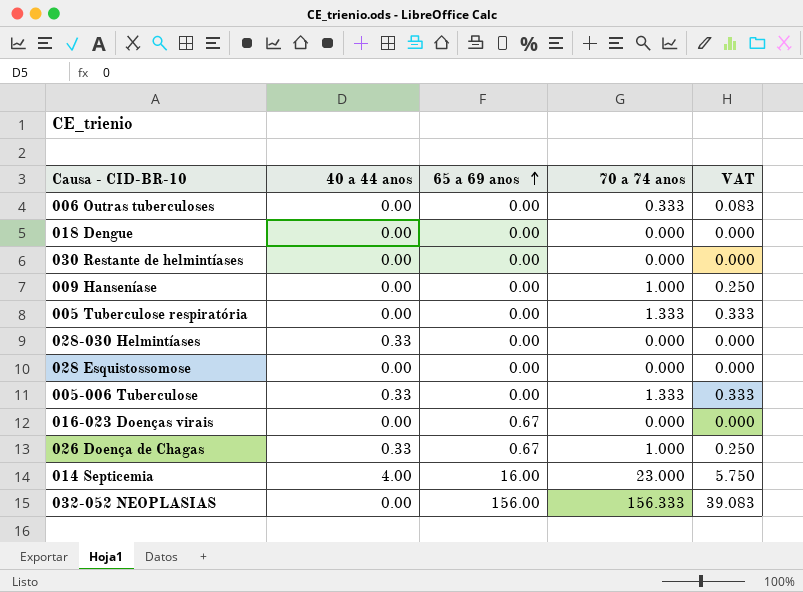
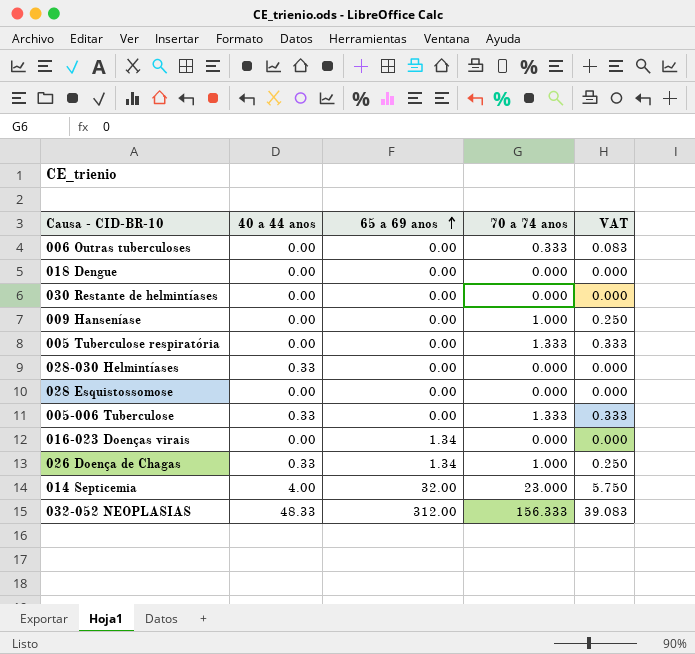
016-023 Doenças virais | 65 a 69 anos: 0.67 -> 1.34
026 Doença de Chagas | 65 a 69 anos: 0.67 -> 1.34
014 Septicemia | 65 a 69 anos: 16.00 -> 32.00
032-052 NEOPLASIAS | 40 a 44 anos: 0.00 -> 48.33
032-052 NEOPLASIAS | 65 a 69 anos: 156.00 -> 312.00

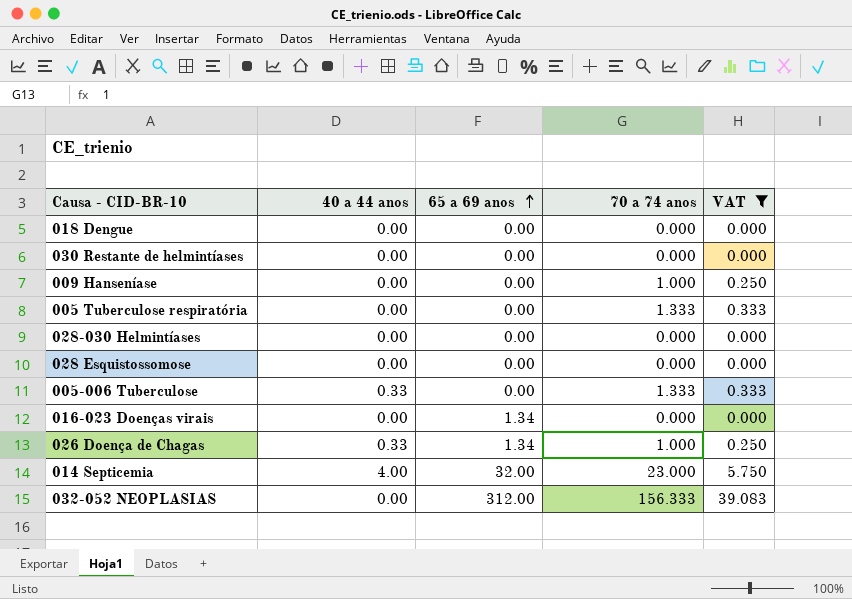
filter: none -> VAT != 0.083
028-030 Helmintíases | 40 a 44 anos: 0.33 -> 0.00
032-052 NEOPLASIAS | 40 a 44 anos: 48.33 -> 0.00

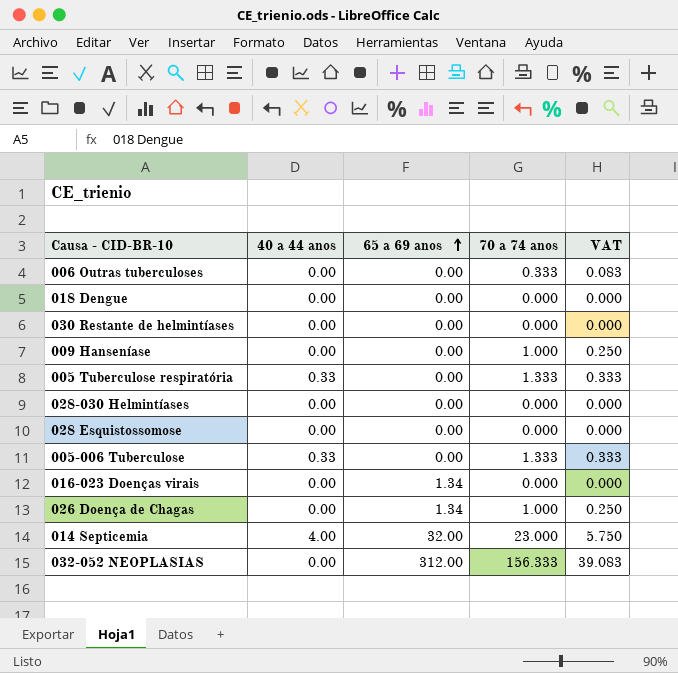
filter: VAT != 0.083 -> none
005 Tuberculose respiratória | 40 a 44 anos: 0.00 -> 0.33
026 Doença de Chagas | 40 a 44 anos: 0.33 -> 0.00

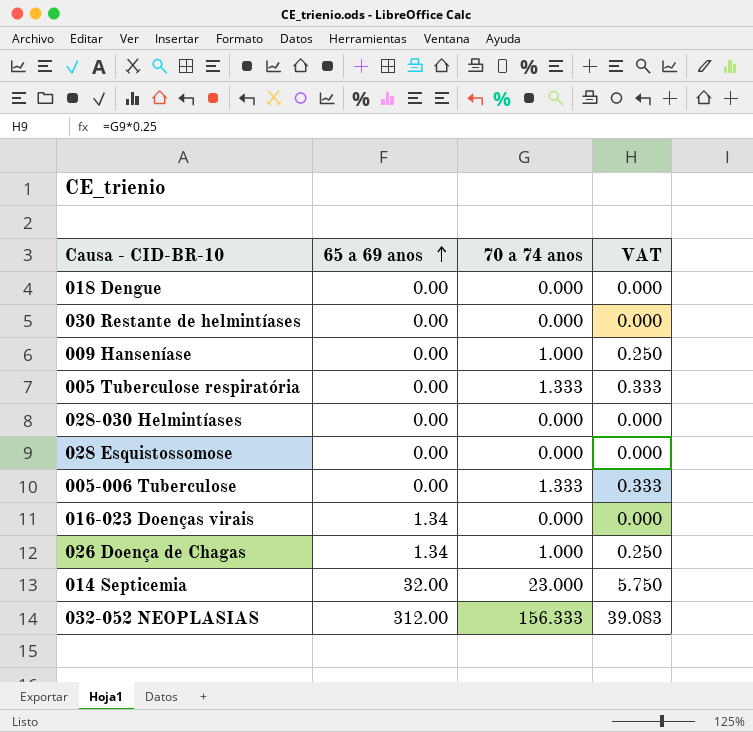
column 40 a 44 anos | position: 2 -> none
row 006 Outras tuberculoses: 0.00 | 0.00 | 0.333 | 0.083 -> none

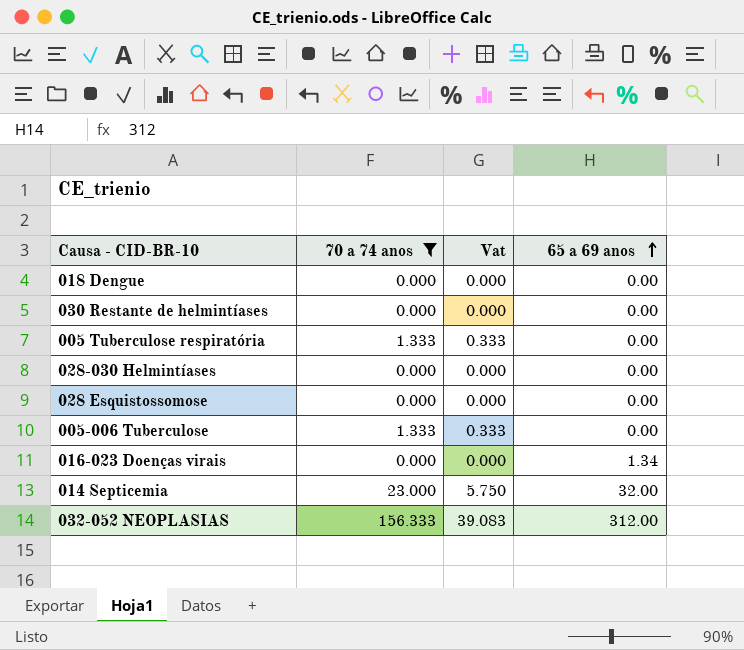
filter: none -> 70 a 74 anos != 1.000
column name: VAT -> Vat
column 65 a 69 anos | position: 2 -> 4

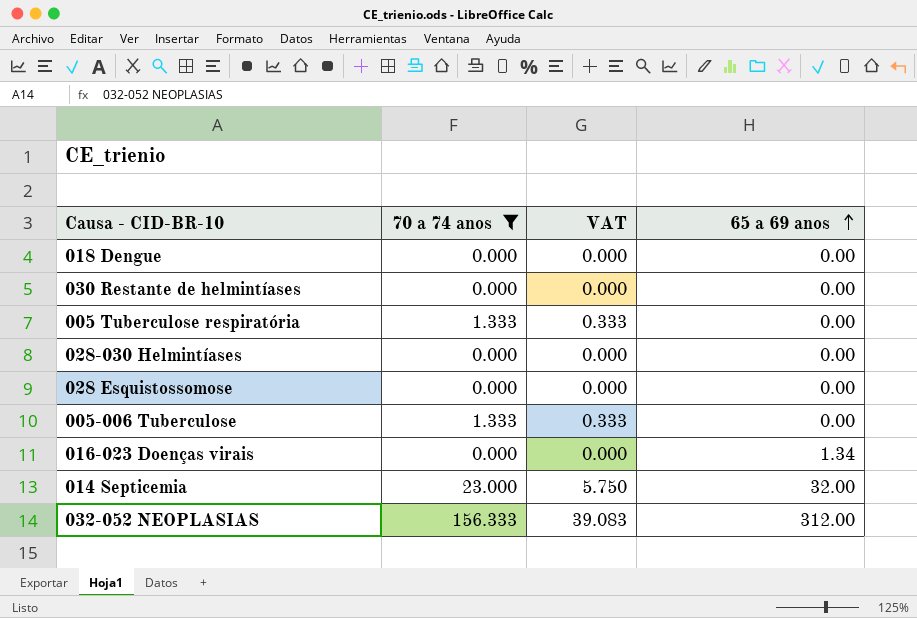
column name: Vat -> VAT

